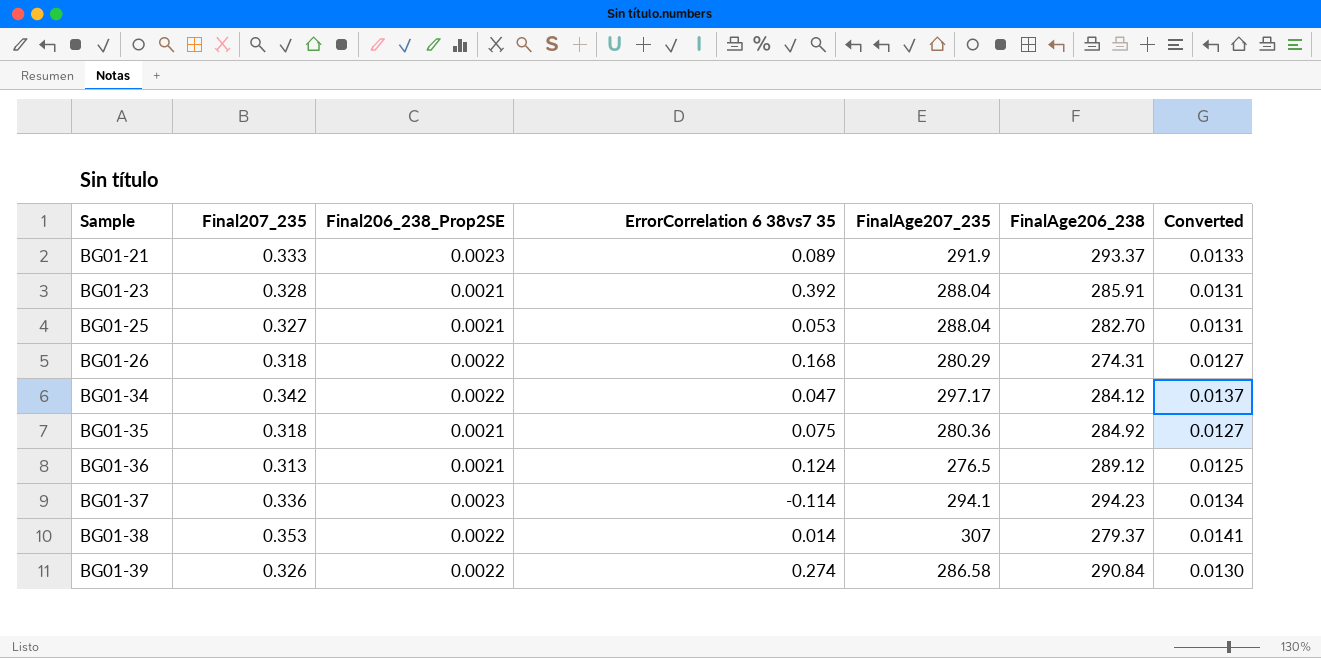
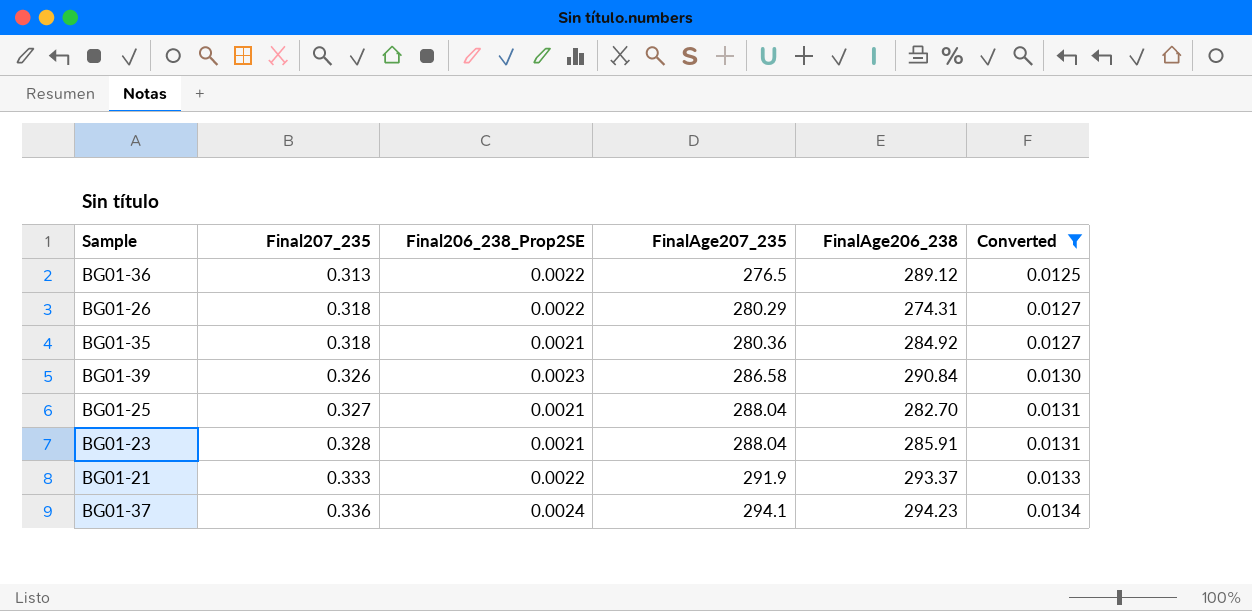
filter: none -> Converted <= 0.0134
row order: Sample ascending -> Final207_235 ascending
column ErrorCorrelation 6 38vs7 35 | position: 4 -> none
BG01-36 | Final206_238_Prop2SE: 0.0021 -> 0.0022
BG01-39 | Final206_238_Prop2SE: 0.0022 -> 0.0023
BG01-21 | Final206_238_Prop2SE: 0.0023 -> 0.0022
BG01-37 | Final206_238_Prop2SE: 0.0023 -> 0.0024

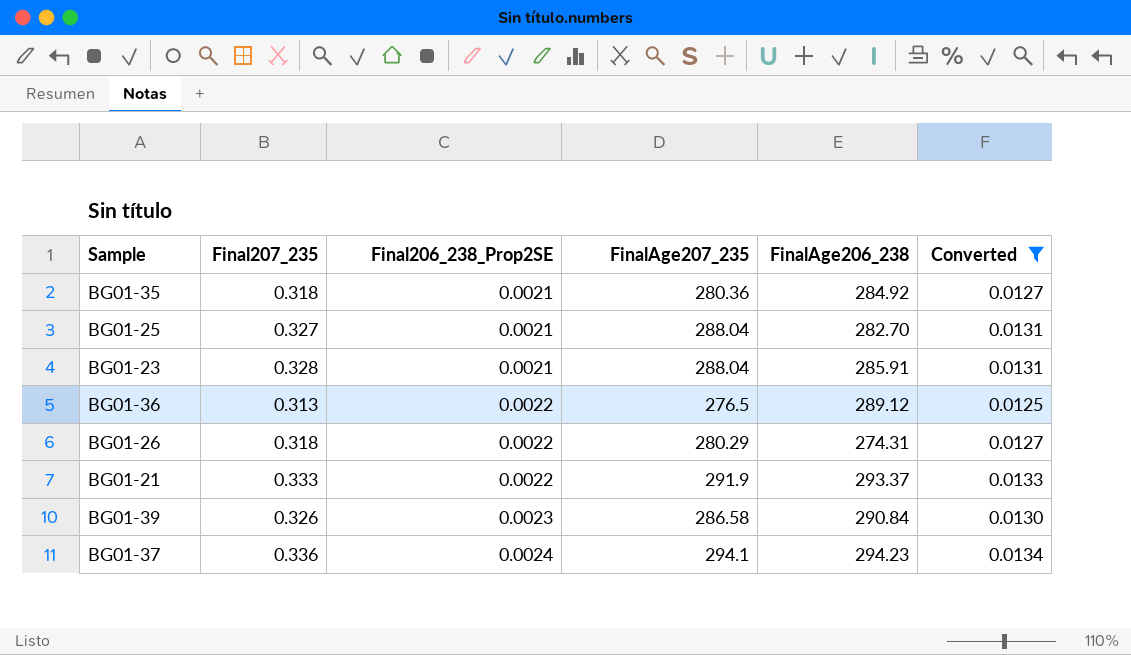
row order: Final207_235 ascending -> Final206_238_Prop2SE ascending

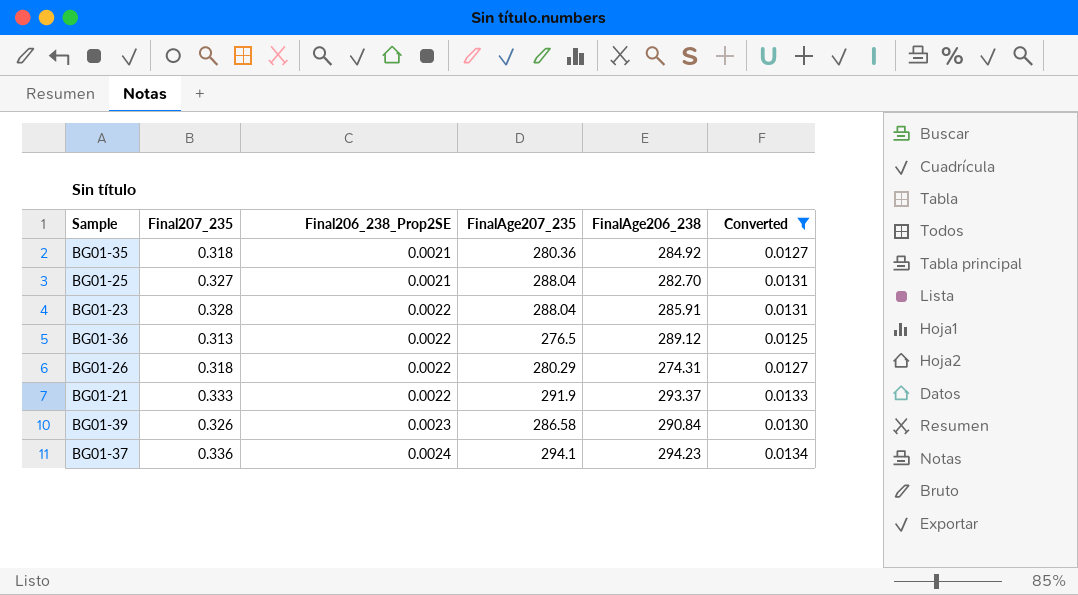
BG01-23 | Final206_238_Prop2SE: 0.0021 -> 0.0022

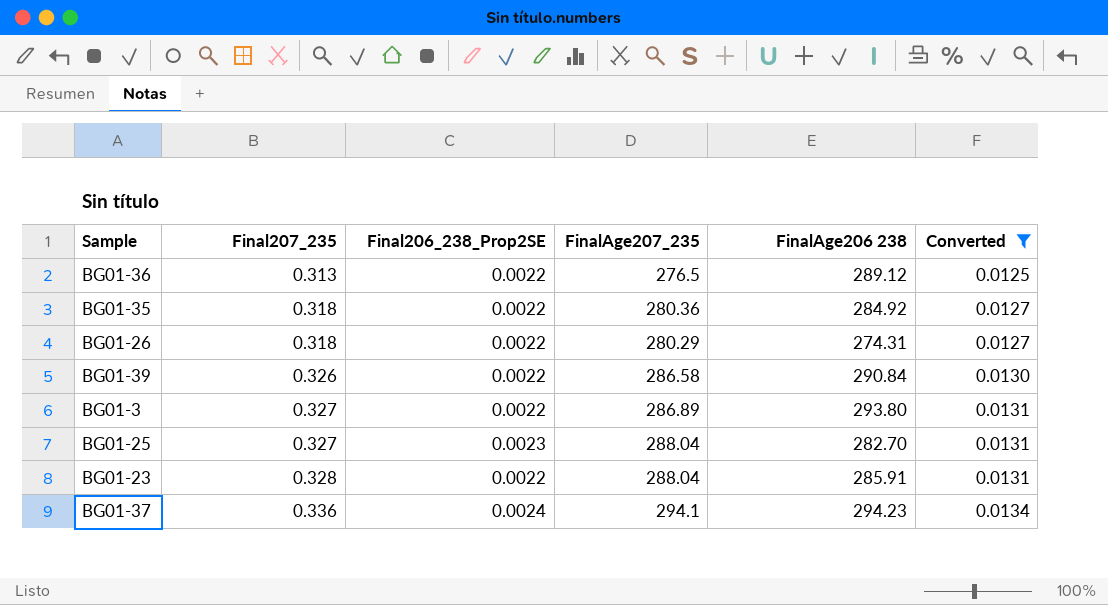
row order: Final206_238_Prop2SE ascending -> Final207_235 ascending
column name: FinalAge206_238 -> FinalAge206 238
row BG01-21: 0.333 | 0.0022 | 291.9 | 293.37 | 0.0133 -> none
BG01-35 | Final206_238_Prop2SE: 0.0021 -> 0.0022
BG01-39 | Final206_238_Prop2SE: 0.0023 -> 0.0022
row BG01-3: none -> 0.327 | 0.0022 | 286.89 | 293.80 | 0.0131
BG01-25 | Final206_238_Prop2SE: 0.0021 -> 0.0023

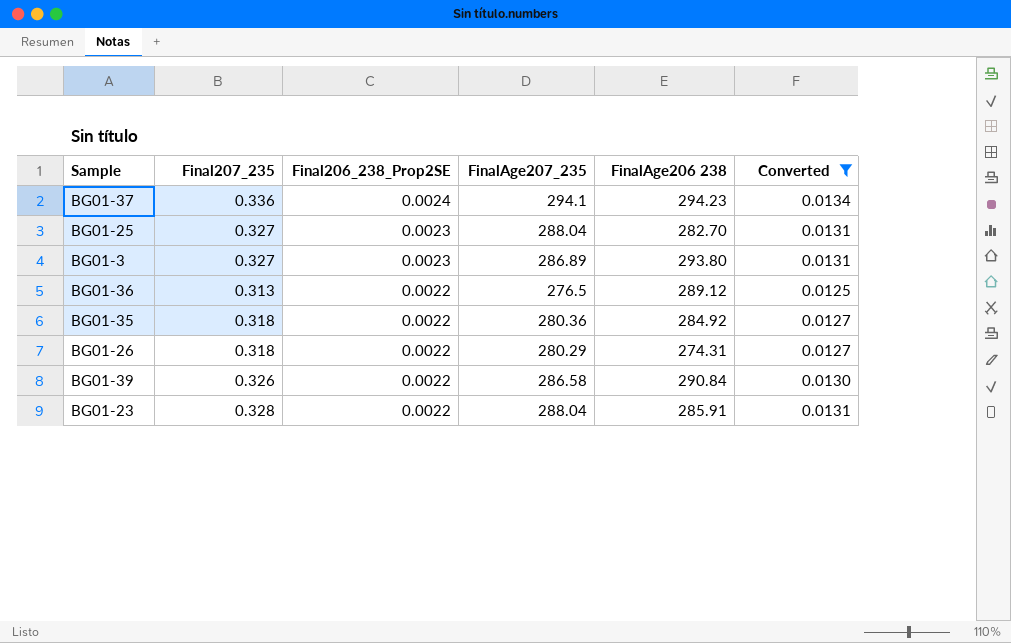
row order: Final207_235 ascending -> Final206_238_Prop2SE descending
BG01-3 | Final206_238_Prop2SE: 0.0022 -> 0.0023

